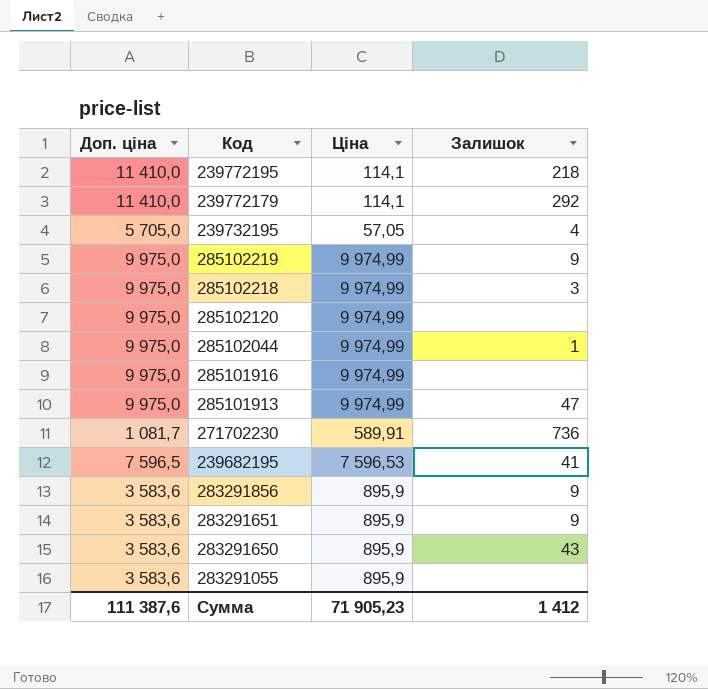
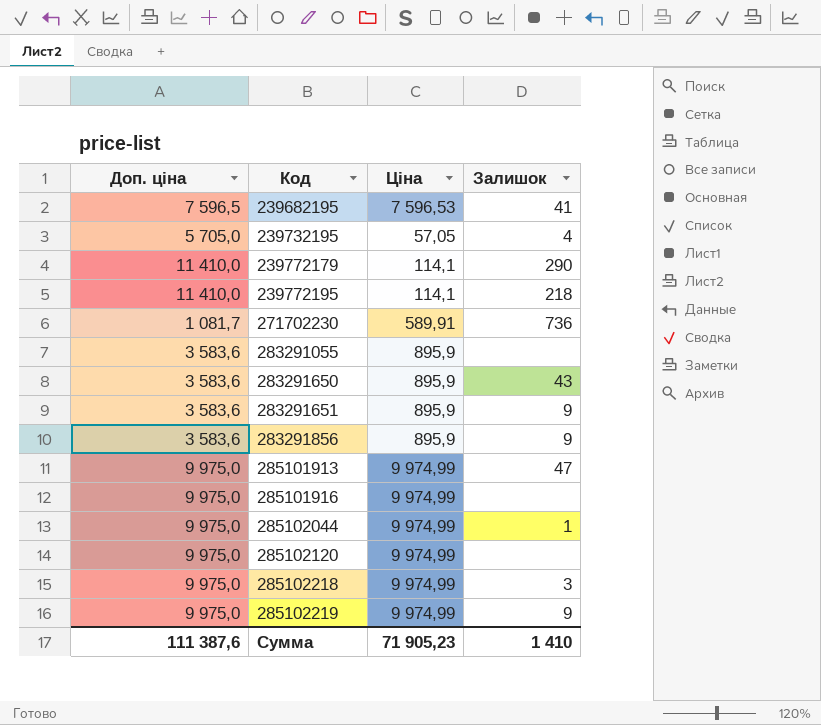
row order: none -> Код ascending
239772179 | Залишок: 292 -> 290
Сумма | Залишок: 1 412 -> 1 410

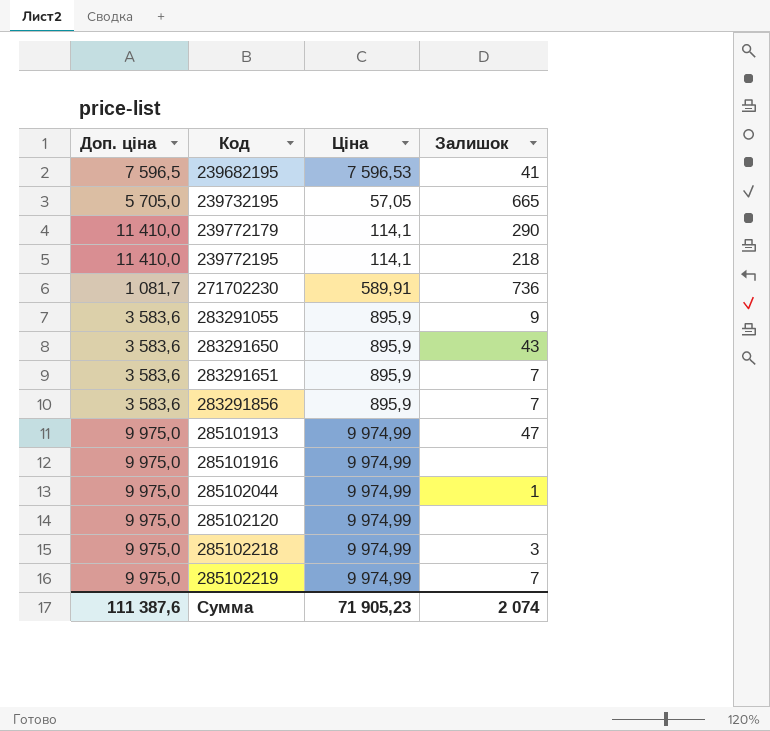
239732195 | Залишок: 4 -> 665
283291055 | Залишок: none -> 9
283291651 | Залишок: 9 -> 7
283291856 | Залишок: 9 -> 7
285102219 | Залишок: 9 -> 7
Сумма | Залишок: 1 410 -> 2 074

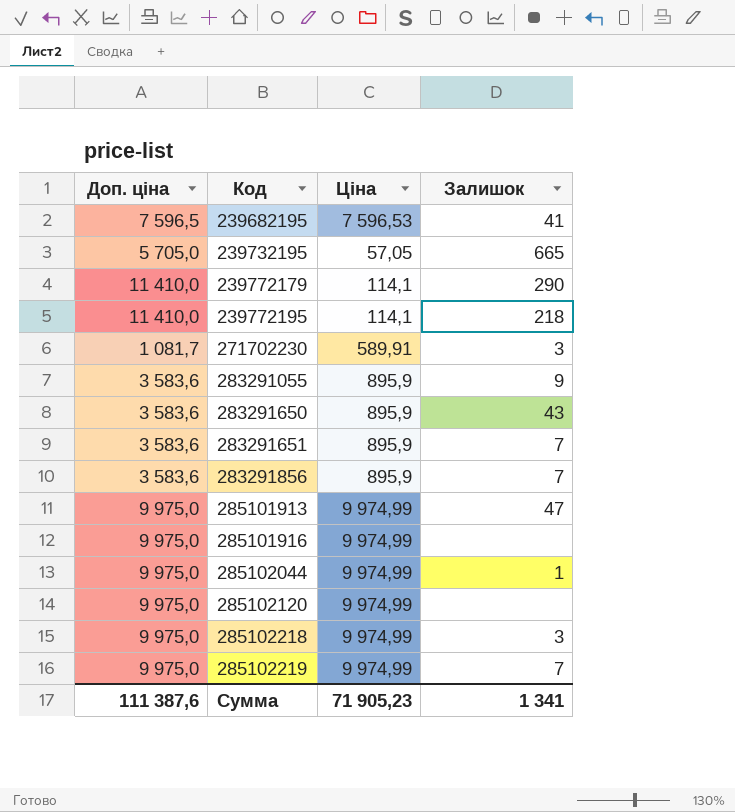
271702230 | Залишок: 736 -> 3
Сумма | Залишок: 2 074 -> 1 341

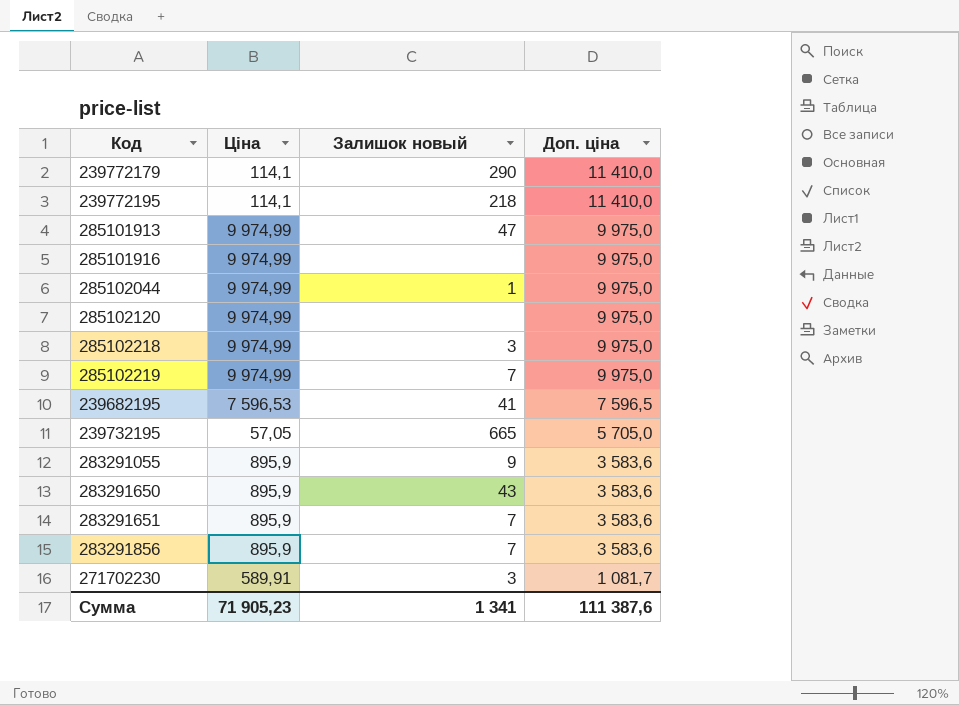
row order: Код ascending -> Доп. ціна descending
column name: Залишок -> Залишок новый
column Доп. ціна | position: 1 -> 4

